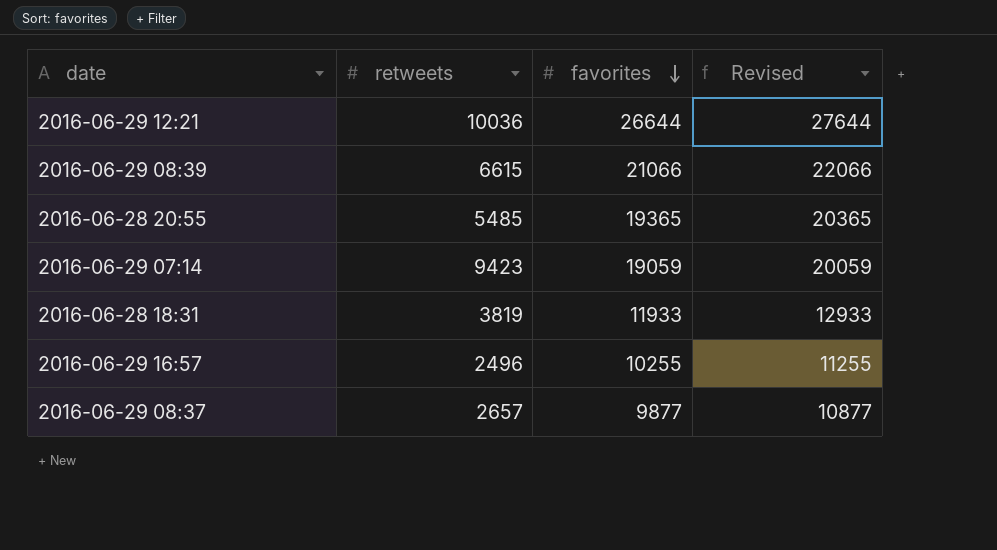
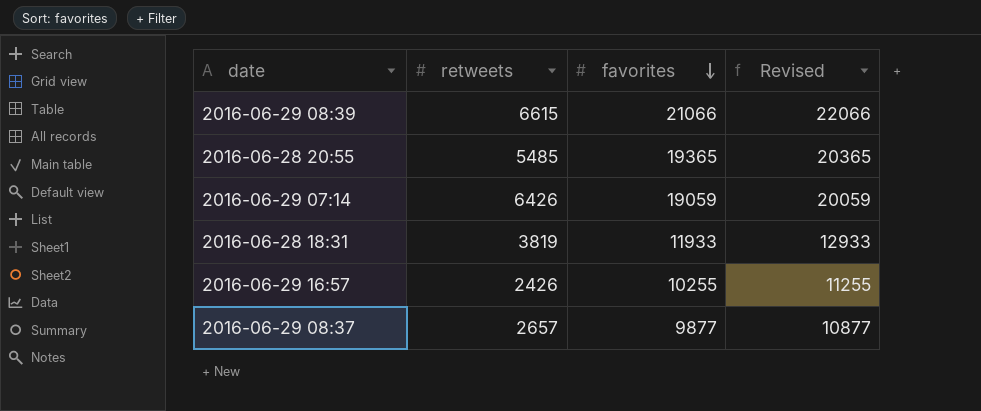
row 2016-06-29 12:21: 10036 | 26644 | 27644 -> none
2016-06-29 07:14 | retweets: 9423 -> 6426
2016-06-29 16:57 | retweets: 2496 -> 2426

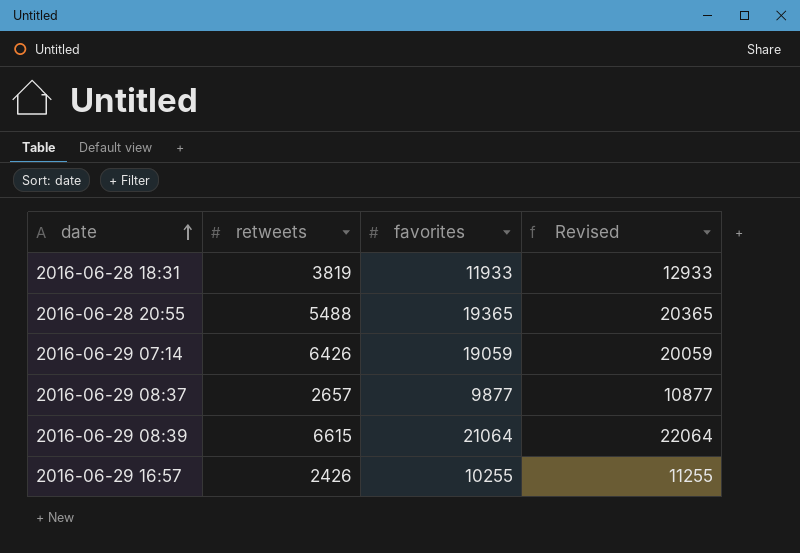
row order: favorites descending -> date ascending
2016-06-28 20:55 | retweets: 5485 -> 5488
2016-06-29 08:39 | favorites: 21066 -> 21064
2016-06-29 08:39 | Revised: 22066 -> 22064

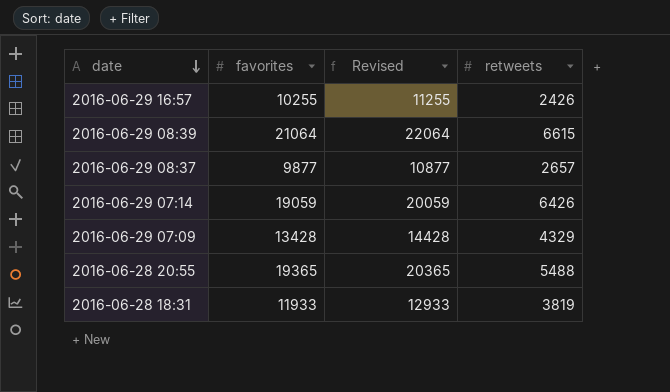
row order: date ascending -> date descending
column retweets | position: 2 -> 4
row 2016-06-29 07:09: none -> 13428 | 14428 | 4329

